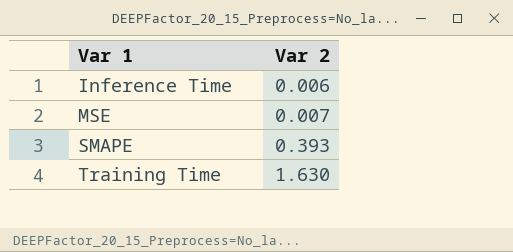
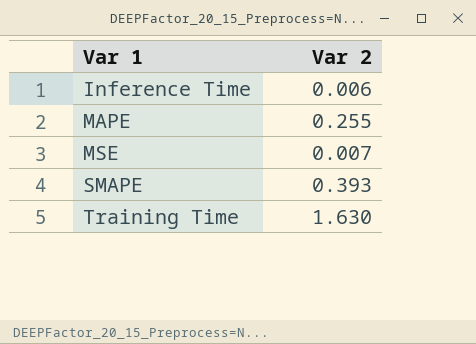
row MAPE: none -> 0.255

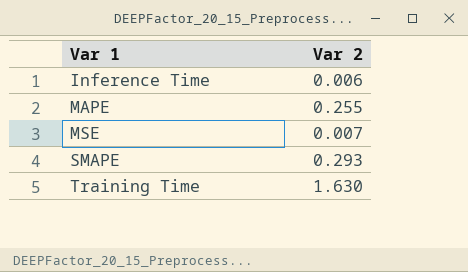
SMAPE | Var 2: 0.393 -> 0.293

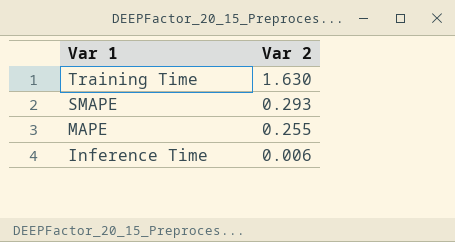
row order: Var 1 ascending -> Var 1 descending
row MSE: 0.007 -> none

